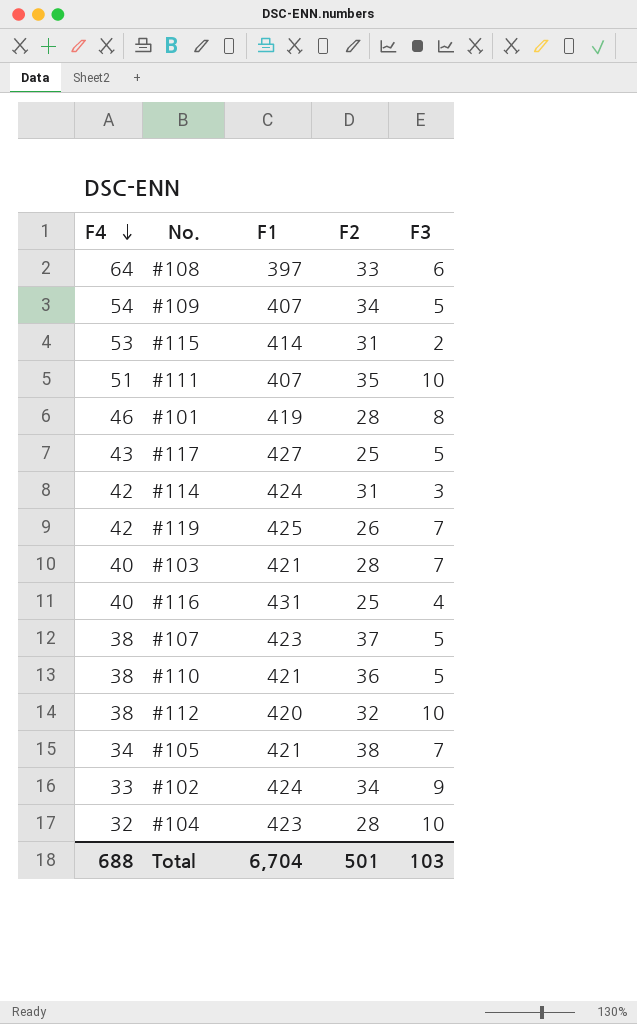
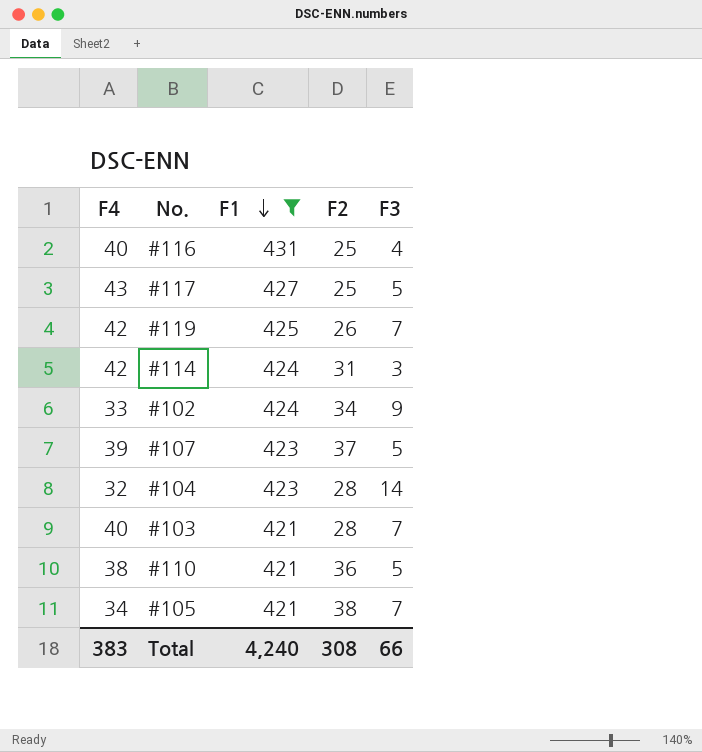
filter: none -> F1 >= 421
row order: F4 descending -> F1 descending
#107 | F4: 38 -> 39
#104 | F3: 10 -> 14
Total | F4: 688 -> 383
Total | F1: 6,704 -> 4,240
Total | F2: 501 -> 308
Total | F3: 103 -> 66

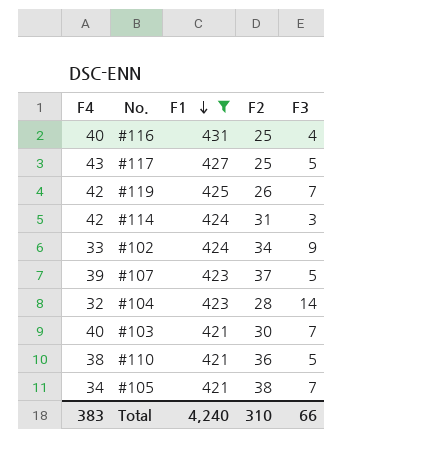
#103 | F2: 28 -> 30
Total | F2: 308 -> 310

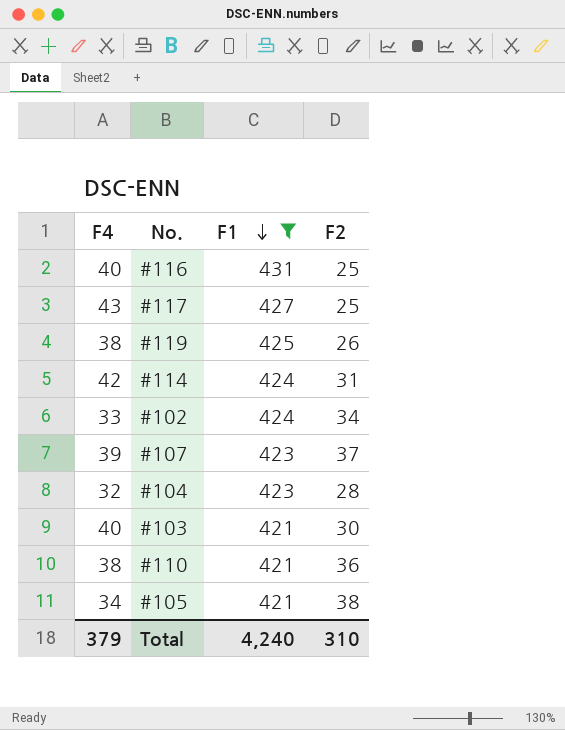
column F3 | position: 5 -> none
#119 | F4: 42 -> 38
Total | F4: 383 -> 379

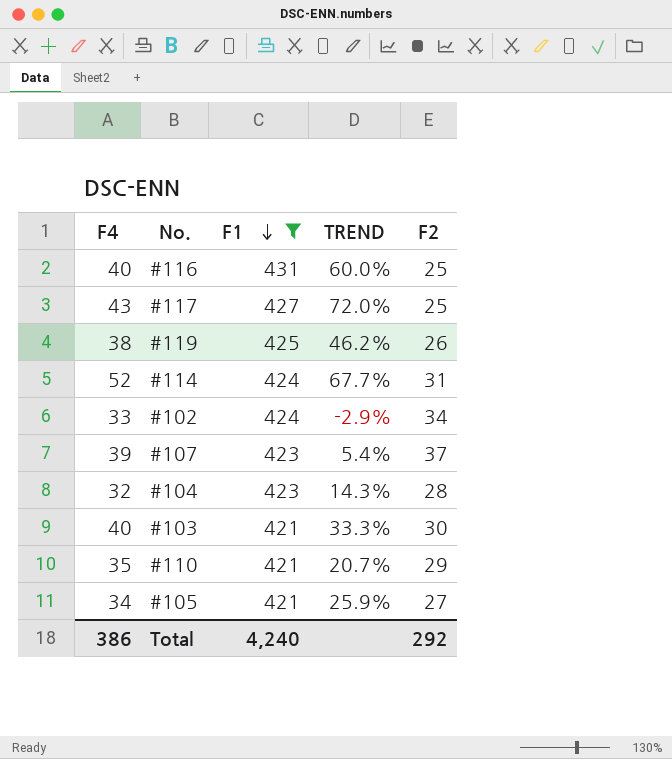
column TREND | formula: none -> ([F4] - [F2]) / [F2]
#114 | F4: 42 -> 52
#110 | F4: 38 -> 35
#110 | F2: 36 -> 29
#105 | F2: 38 -> 27
Total | F4: 379 -> 386
Total | F2: 310 -> 292

